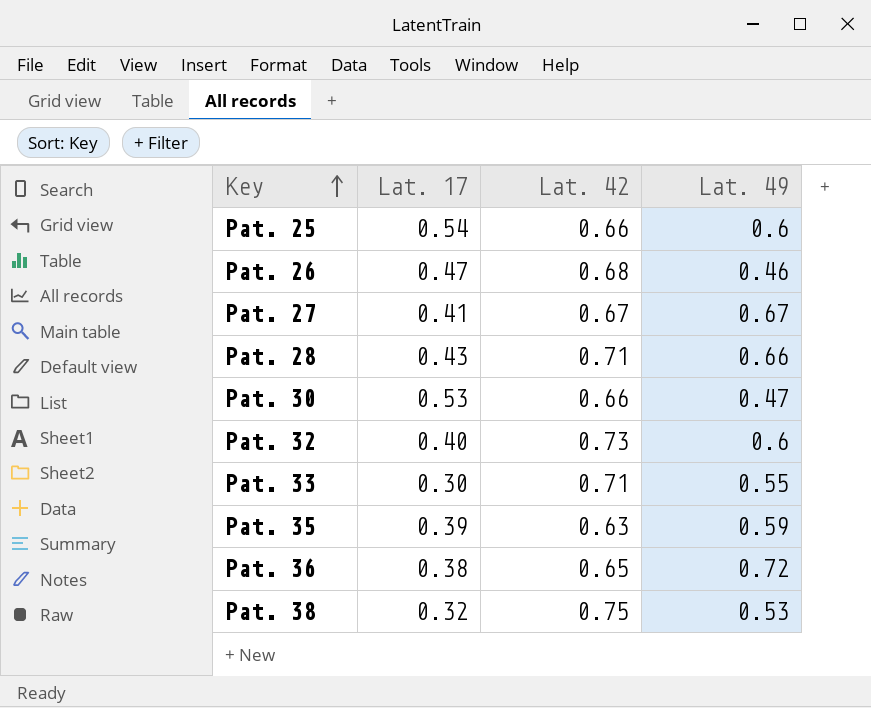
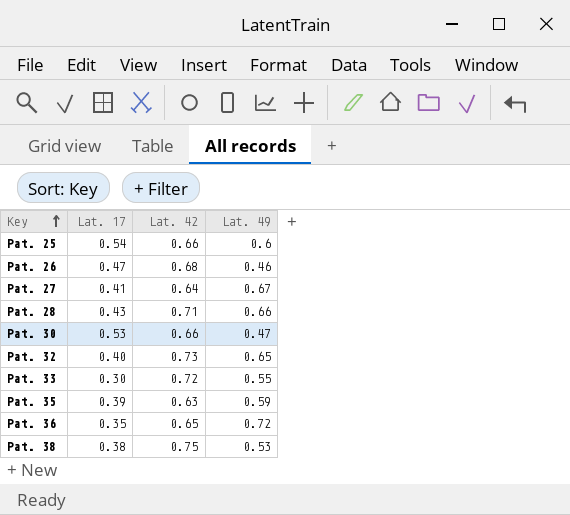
Pat. 27 | Lat. 42: 0.67 -> 0.64
Pat. 32 | Lat. 49: 0.6 -> 0.65
Pat. 33 | Lat. 42: 0.71 -> 0.72
Pat. 36 | Lat. 17: 0.38 -> 0.35
Pat. 38 | Lat. 17: 0.32 -> 0.38

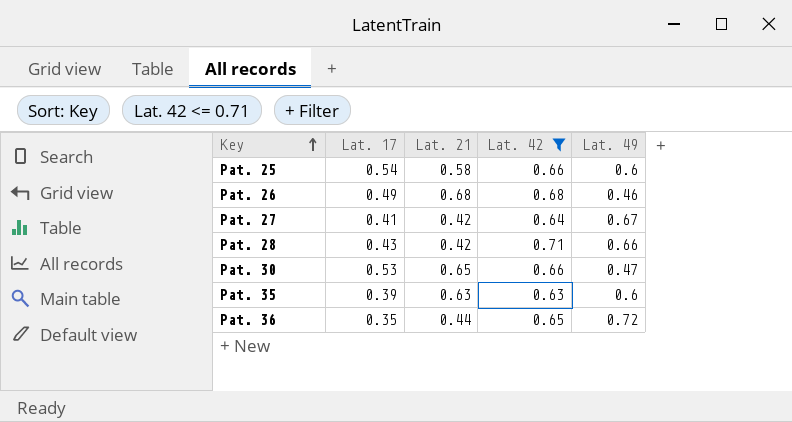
filter: none -> Lat. 42 <= 0.71
column Lat. 21 | position: none -> 3
Pat. 26 | Lat. 17: 0.47 -> 0.49
Pat. 35 | Lat. 49: 0.59 -> 0.6

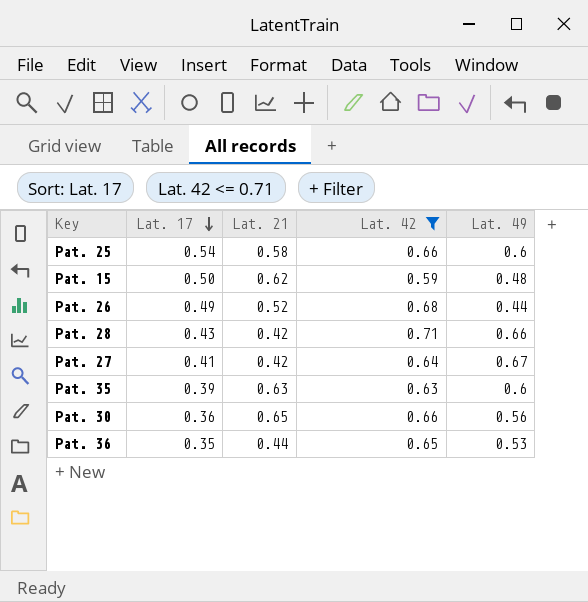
row order: Key ascending -> Lat. 17 descending
row Pat. 15: none -> 0.50 | 0.62 | 0.59 | 0.48
Pat. 26 | Lat. 21: 0.68 -> 0.52
Pat. 26 | Lat. 49: 0.46 -> 0.44
Pat. 30 | Lat. 17: 0.53 -> 0.36
Pat. 30 | Lat. 49: 0.47 -> 0.56
Pat. 36 | Lat. 49: 0.72 -> 0.53

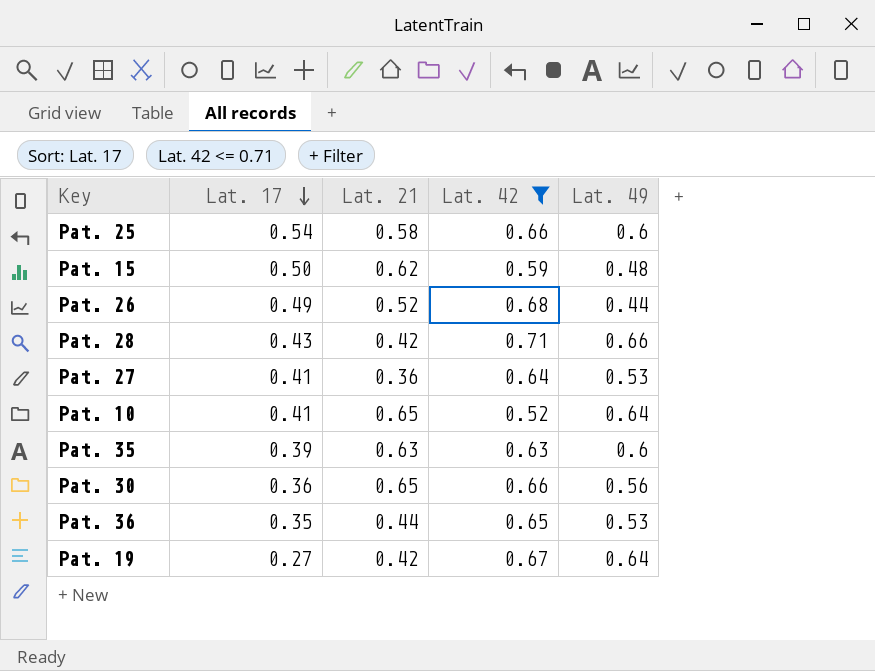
Pat. 27 | Lat. 21: 0.42 -> 0.36
Pat. 27 | Lat. 49: 0.67 -> 0.53
row Pat. 10: none -> 0.41 | 0.65 | 0.52 | 0.64
row Pat. 19: none -> 0.27 | 0.42 | 0.67 | 0.64

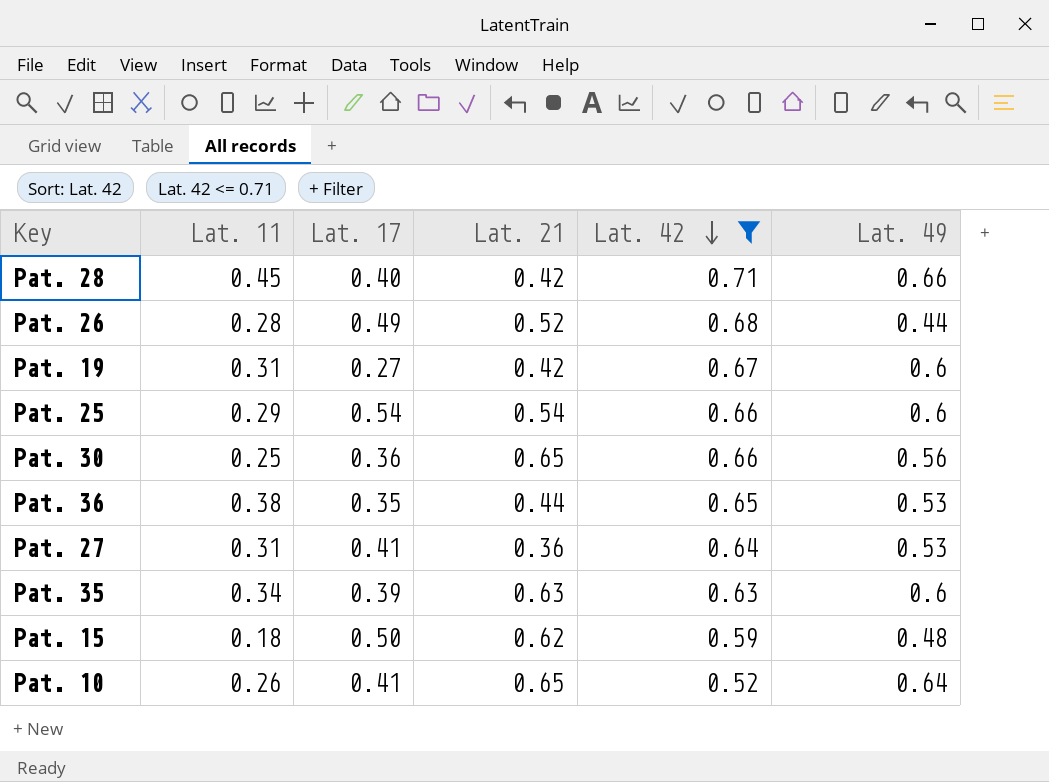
row order: Lat. 17 descending -> Lat. 42 descending
column Lat. 11 | position: none -> 2
Pat. 28 | Lat. 17: 0.43 -> 0.40
Pat. 19 | Lat. 49: 0.64 -> 0.6
Pat. 25 | Lat. 21: 0.58 -> 0.54

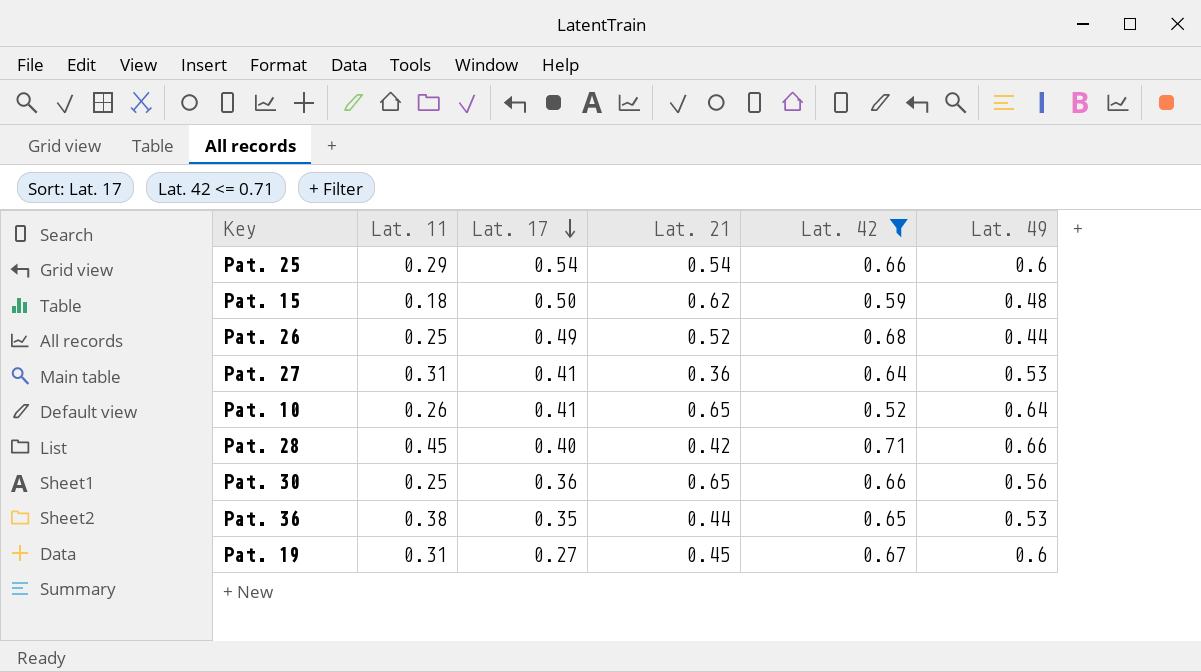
row order: Lat. 42 descending -> Lat. 17 descending
row Pat. 35: 0.34 | 0.39 | 0.63 | 0.63 | 0.6 -> none
Pat. 26 | Lat. 11: 0.28 -> 0.25
Pat. 19 | Lat. 21: 0.42 -> 0.45

